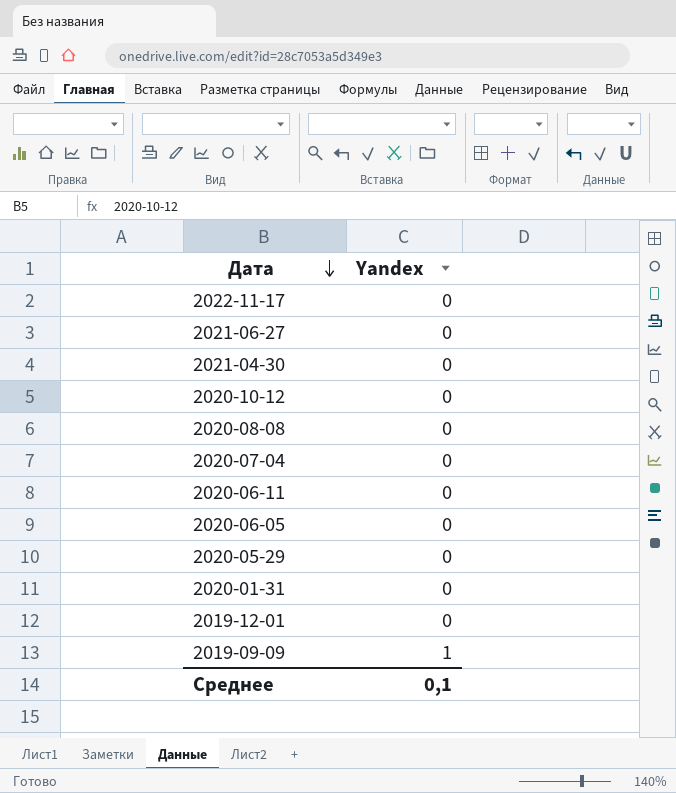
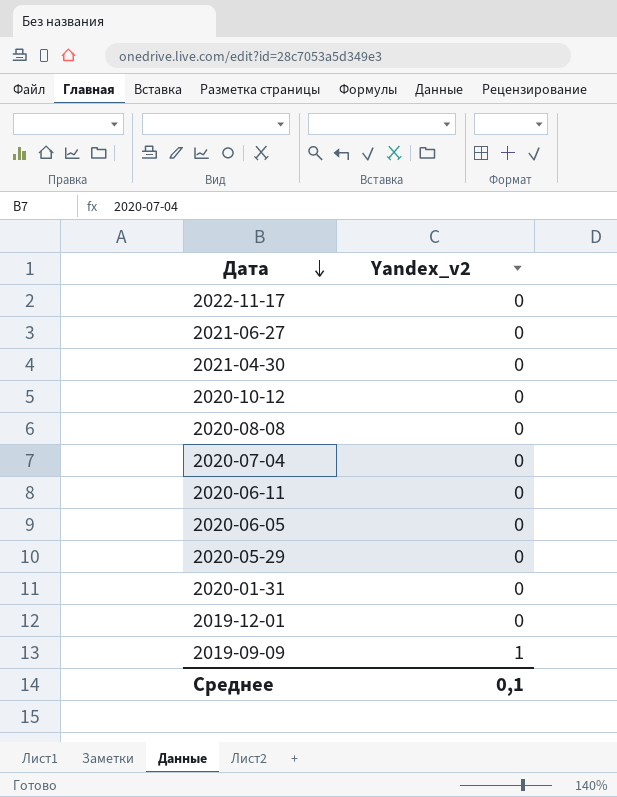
column name: Yandex -> Yandex_v2

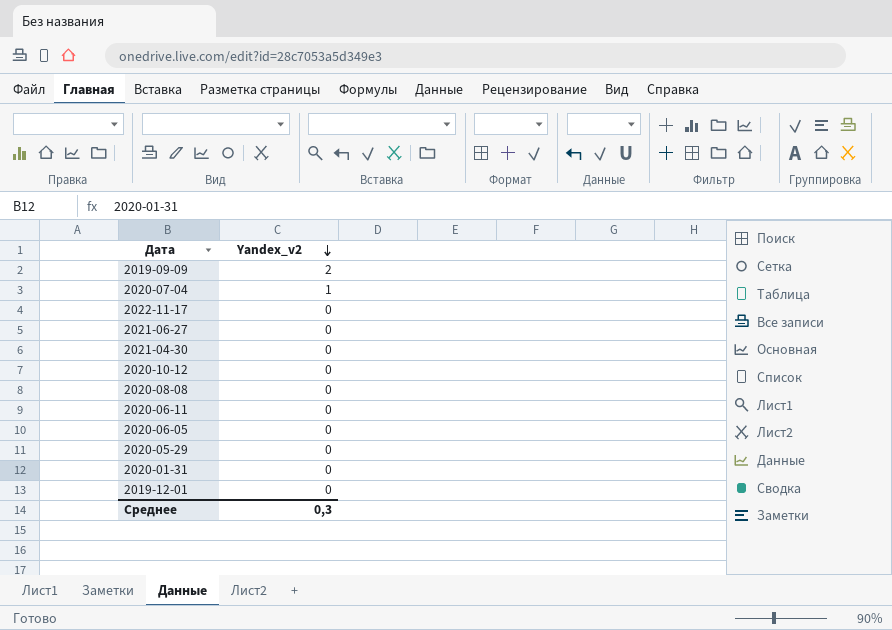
row order: Дата descending -> Yandex_v2 descending
2019-09-09 | Yandex_v2: 1 -> 2
2020-07-04 | Yandex_v2: 0 -> 1
Среднее | Yandex_v2: 0,1 -> 0,3

